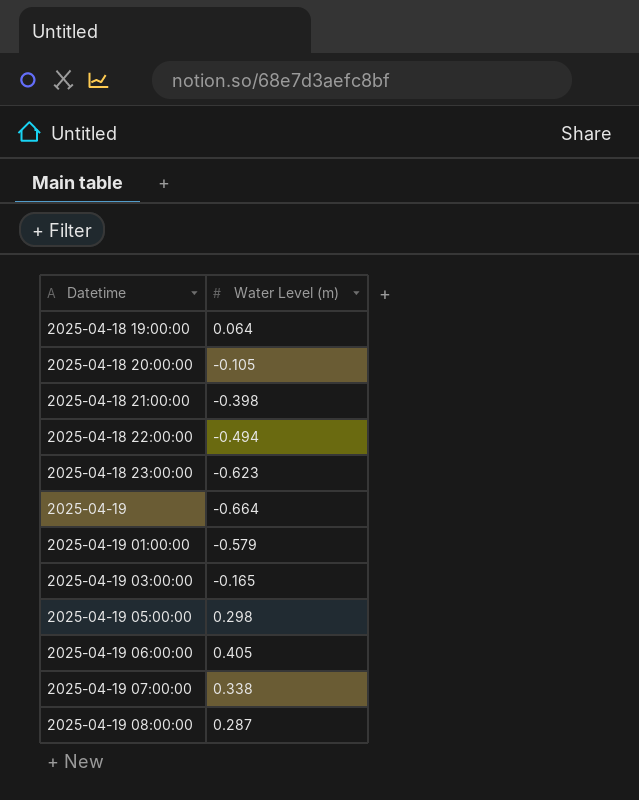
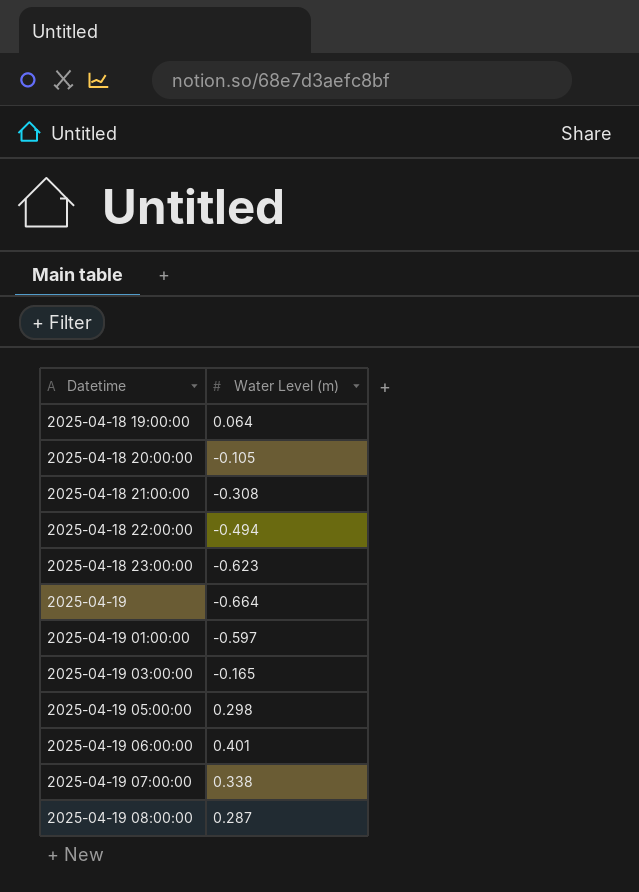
2025-04-18 21:00:00 | Water Level (m): -0.398 -> -0.308
2025-04-19 01:00:00 | Water Level (m): -0.579 -> -0.597
2025-04-19 06:00:00 | Water Level (m): 0.405 -> 0.401

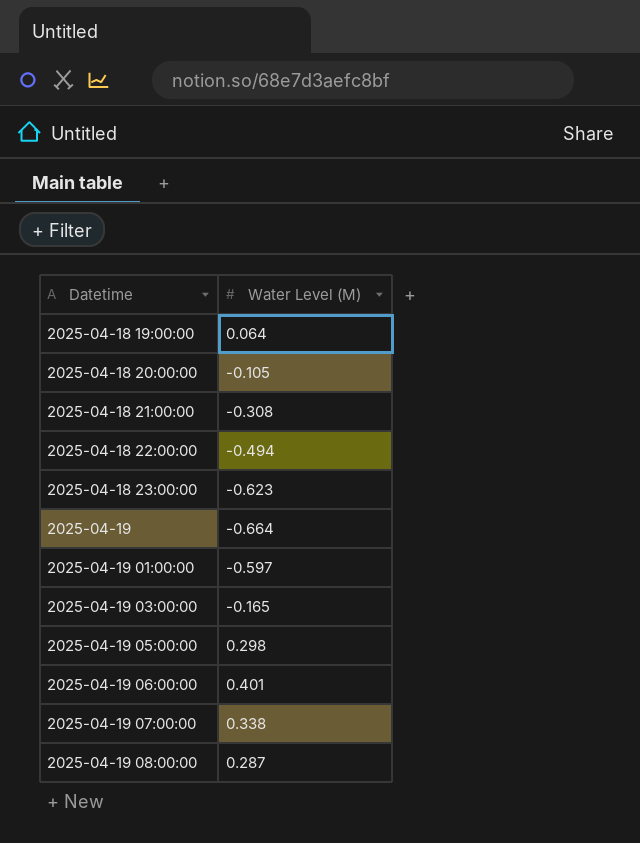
column name: Water Level (m) -> Water Level (M)

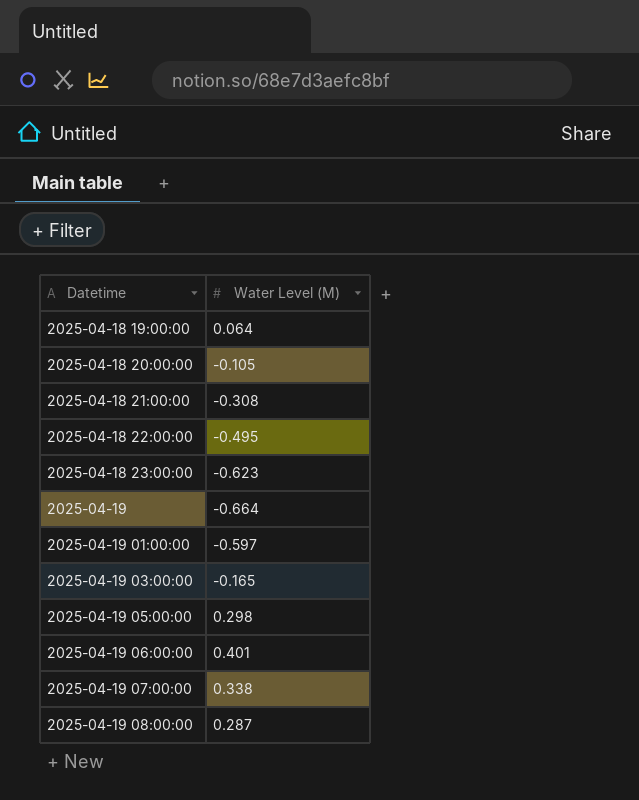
2025-04-18 22:00:00 | Water Level (M): -0.494 -> -0.495

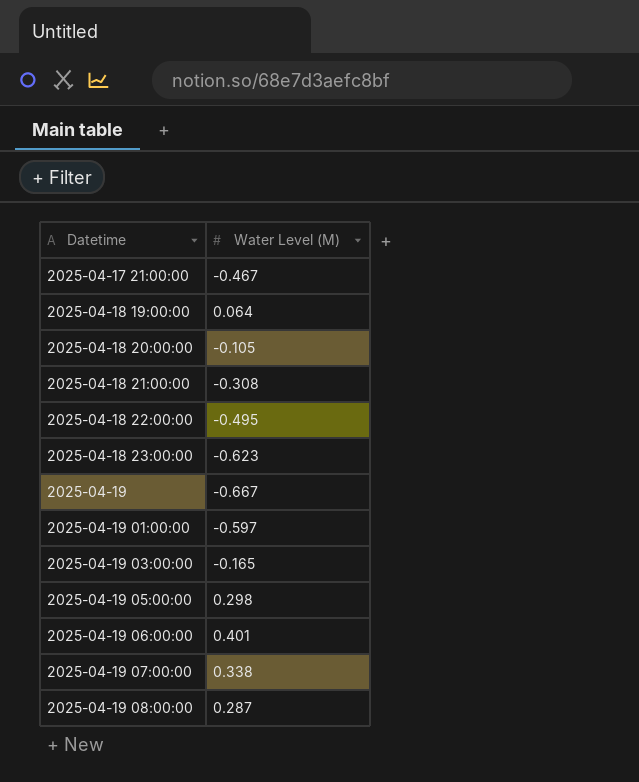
row 2025-04-17 21:00:00: none -> -0.467
2025-04-19 | Water Level (M): -0.664 -> -0.667

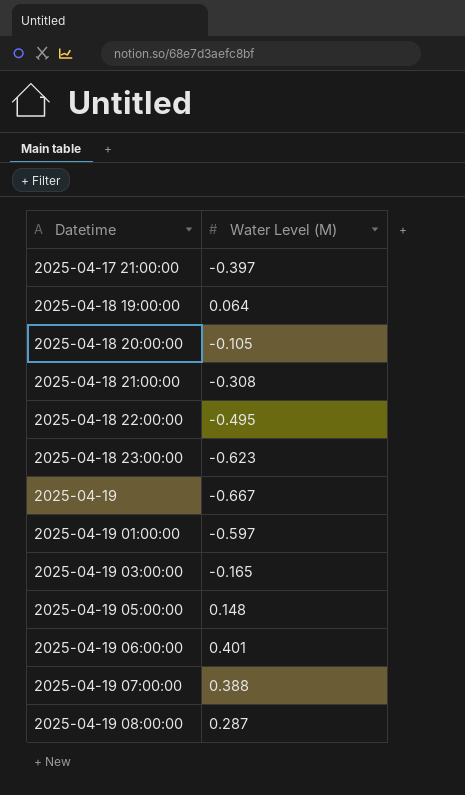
2025-04-17 21:00:00 | Water Level (M): -0.467 -> -0.397
2025-04-19 05:00:00 | Water Level (M): 0.298 -> 0.148
2025-04-19 07:00:00 | Water Level (M): 0.338 -> 0.388

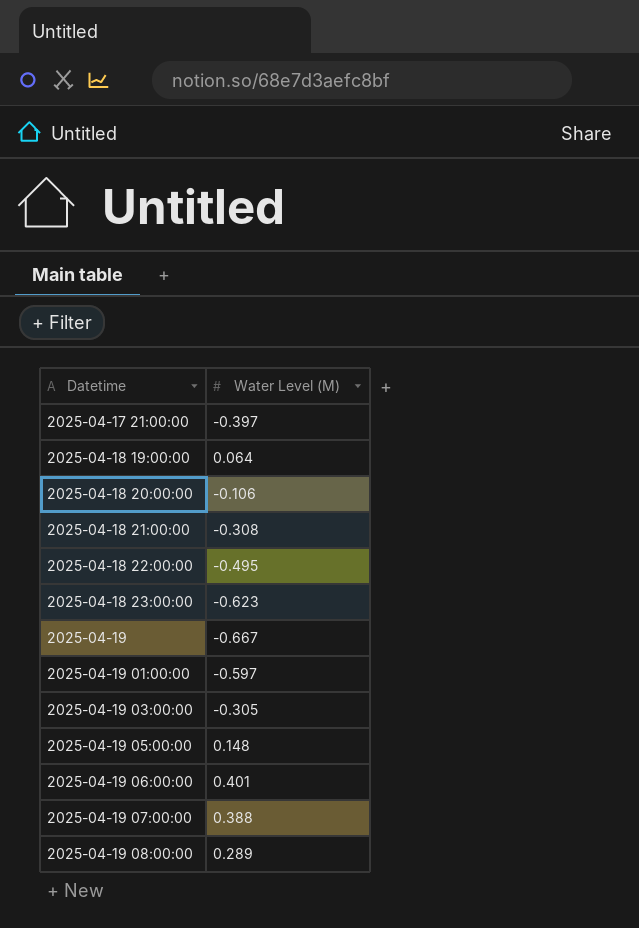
2025-04-18 20:00:00 | Water Level (M): -0.105 -> -0.106
2025-04-19 03:00:00 | Water Level (M): -0.165 -> -0.305
2025-04-19 08:00:00 | Water Level (M): 0.287 -> 0.289

